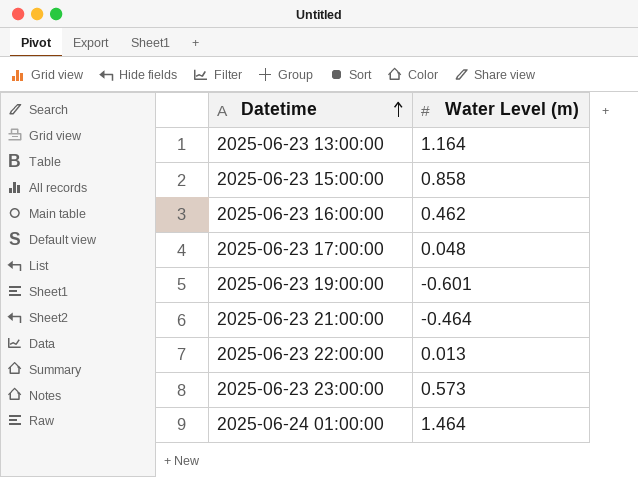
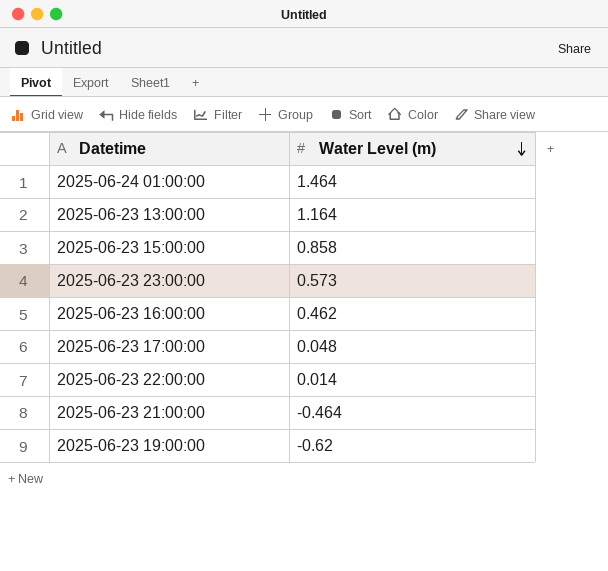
row order: Datetime ascending -> Water Level (m) descending
2025-06-23 22:00:00 | Water Level (m): 0.013 -> 0.014
2025-06-23 19:00:00 | Water Level (m): -0.601 -> -0.62

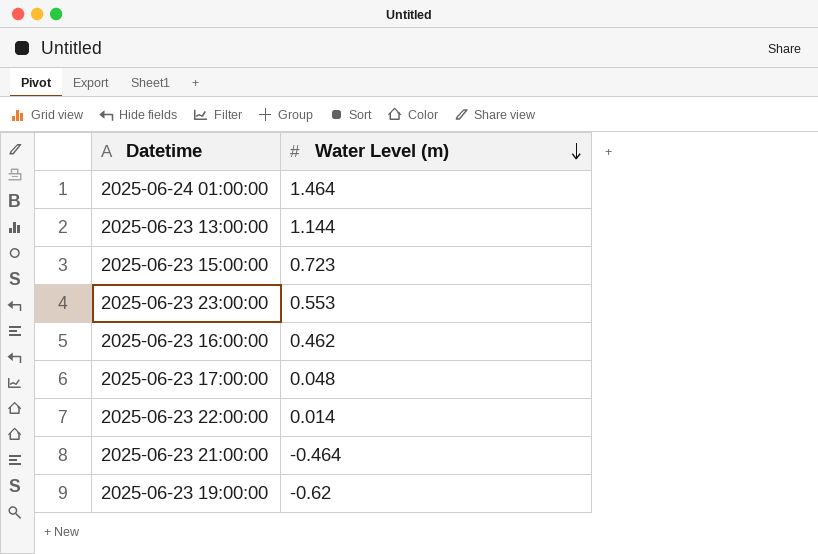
2025-06-23 13:00:00 | Water Level (m): 1.164 -> 1.144
2025-06-23 15:00:00 | Water Level (m): 0.858 -> 0.723
2025-06-23 23:00:00 | Water Level (m): 0.573 -> 0.553

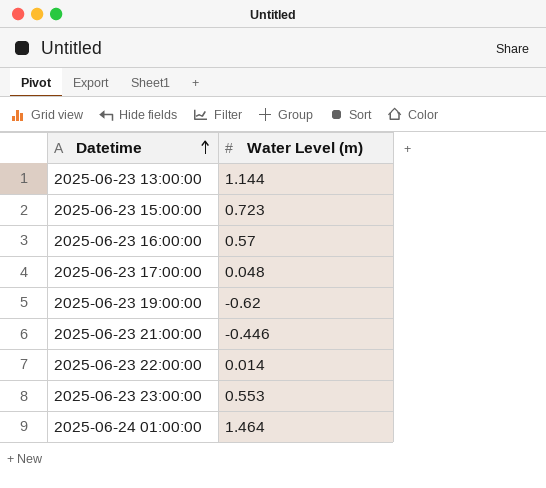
row order: Water Level (m) descending -> Datetime ascending
2025-06-23 16:00:00 | Water Level (m): 0.462 -> 0.57
2025-06-23 21:00:00 | Water Level (m): -0.464 -> -0.446

